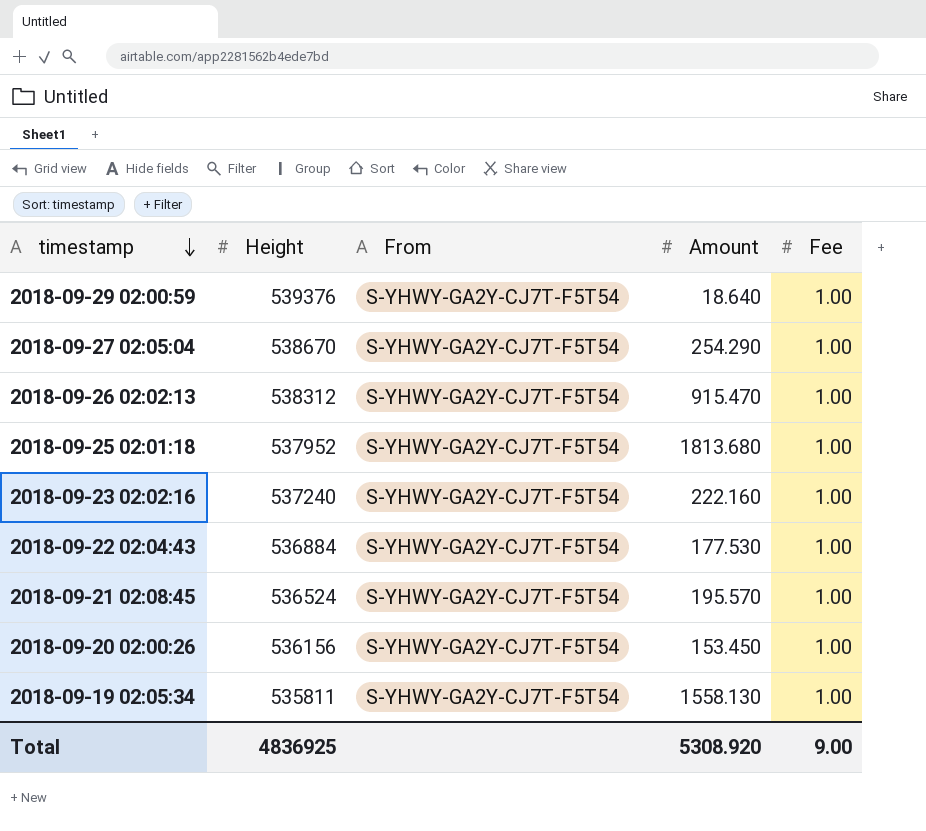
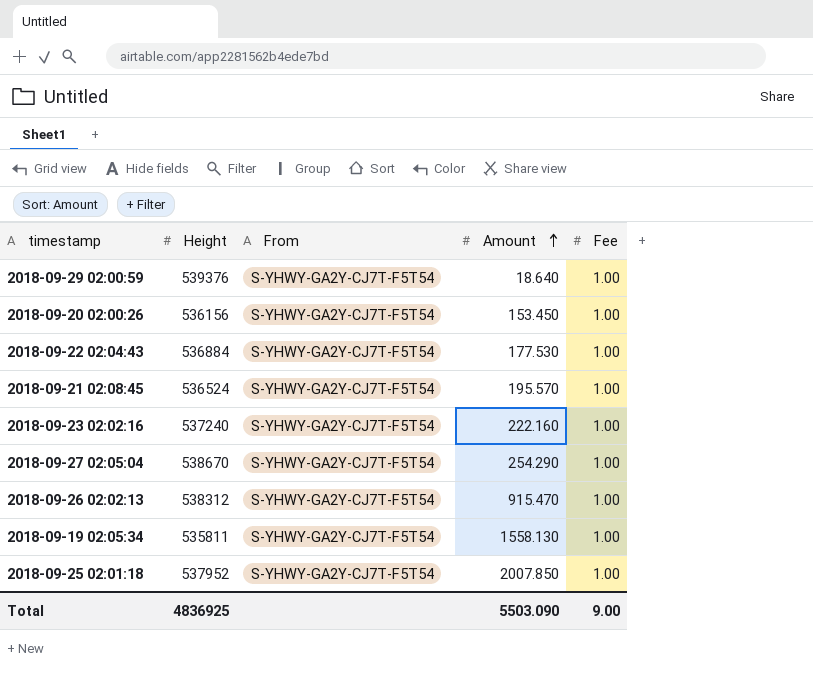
row order: timestamp descending -> Amount ascending
2018-09-25 02:01:18 | Amount: 1813.680 -> 2007.850
Total | Amount: 5308.920 -> 5503.090

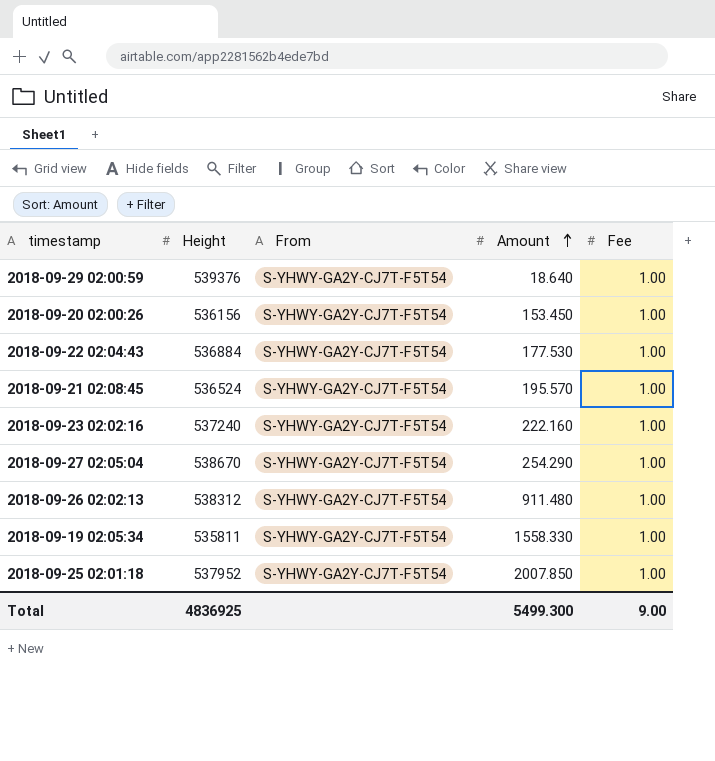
2018-09-26 02:02:13 | Amount: 915.470 -> 911.480
2018-09-19 02:05:34 | Amount: 1558.130 -> 1558.330
Total | Amount: 5503.090 -> 5499.300

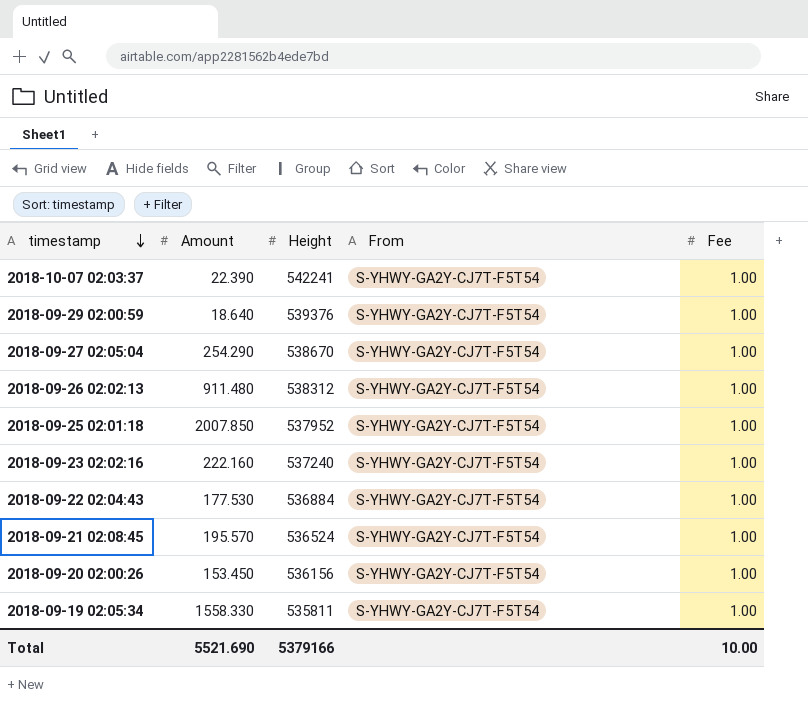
row order: Amount ascending -> timestamp descending
column Amount | position: 4 -> 2
row 2018-10-07 02:03:37: none -> 22.390 | 542241 | S-YHWY-GA2Y-CJ7T-F5T54 | 1.00
Total | Amount: 5499.300 -> 5521.690
Total | Height: 4836925 -> 5379166
Total | Fee: 9.00 -> 10.00

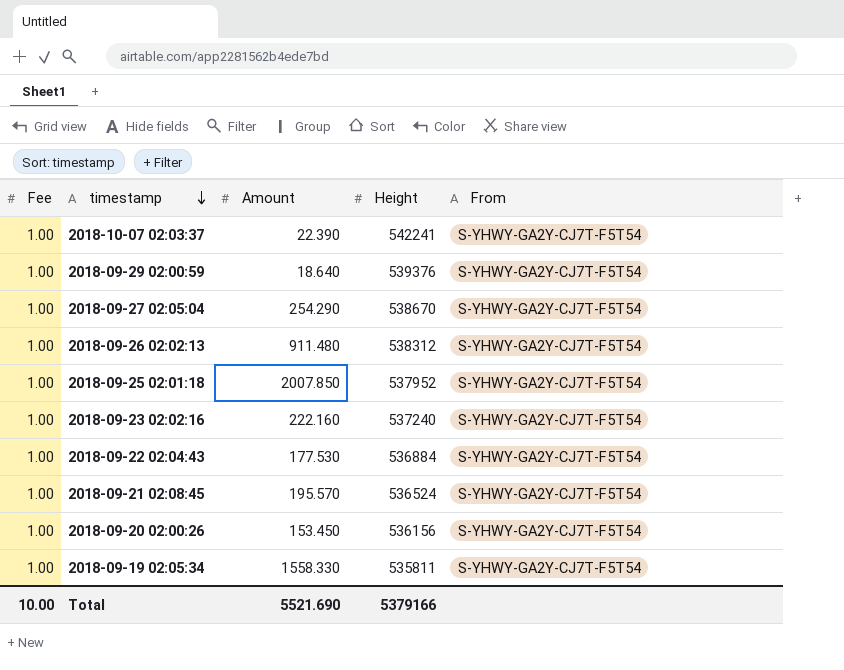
column Fee | position: 5 -> 1

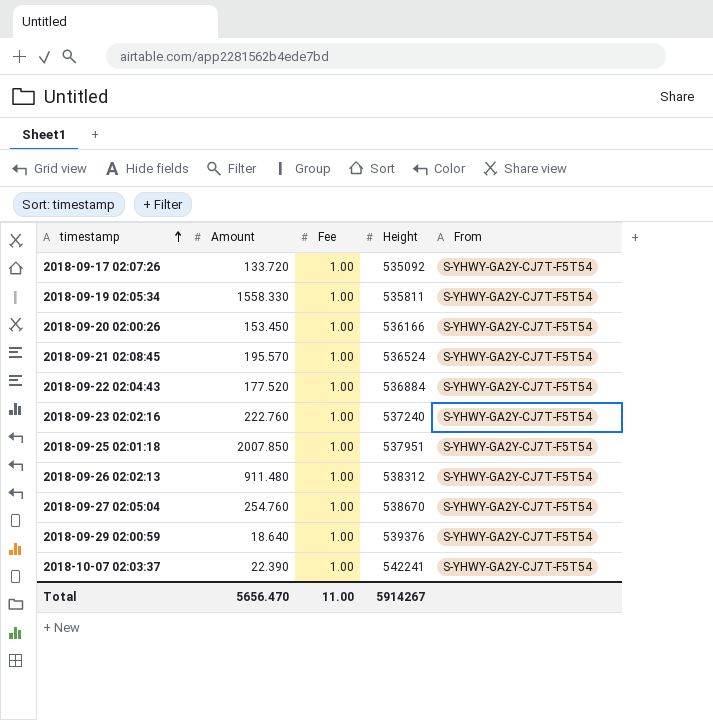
row order: timestamp descending -> timestamp ascending
column Fee | position: 1 -> 3
row 2018-09-17 02:07:26: none -> 133.720 | 1.00 | 535092 | S-YHWY-GA2Y-CJ7T-F5T54
2018-09-20 02:00:26 | Height: 536156 -> 536166
2018-09-22 02:04:43 | Amount: 177.530 -> 177.520
2018-09-23 02:02:16 | Amount: 222.160 -> 222.760
2018-09-25 02:01:18 | Height: 537952 -> 537951
2018-09-27 02:05:04 | Amount: 254.290 -> 254.760
Total | Amount: 5521.690 -> 5656.470
Total | Fee: 10.00 -> 11.00
Total | Height: 5379166 -> 5914267

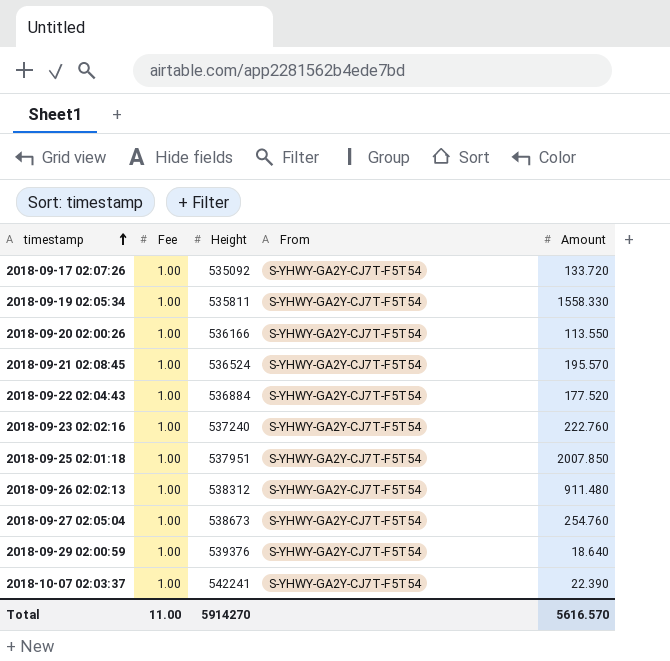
column Amount | position: 2 -> 5
2018-09-20 02:00:26 | Amount: 153.450 -> 113.550
2018-09-27 02:05:04 | Height: 538670 -> 538673
Total | Height: 5914267 -> 5914270
Total | Amount: 5656.470 -> 5616.570

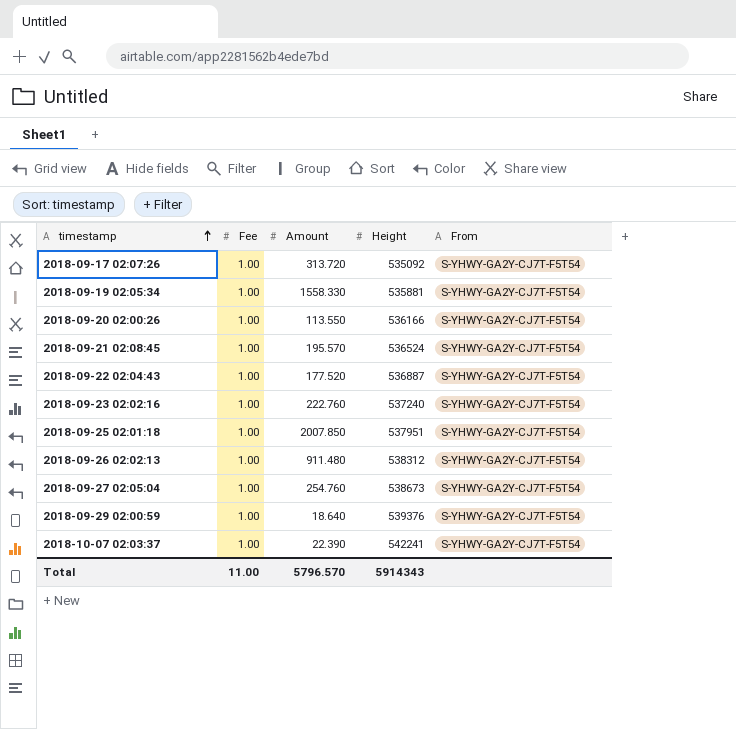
column Amount | position: 5 -> 3
2018-09-17 02:07:26 | Amount: 133.720 -> 313.720
2018-09-19 02:05:34 | Height: 535811 -> 535881
2018-09-22 02:04:43 | Height: 536884 -> 536887
Total | Amount: 5616.570 -> 5796.570
Total | Height: 5914270 -> 5914343

